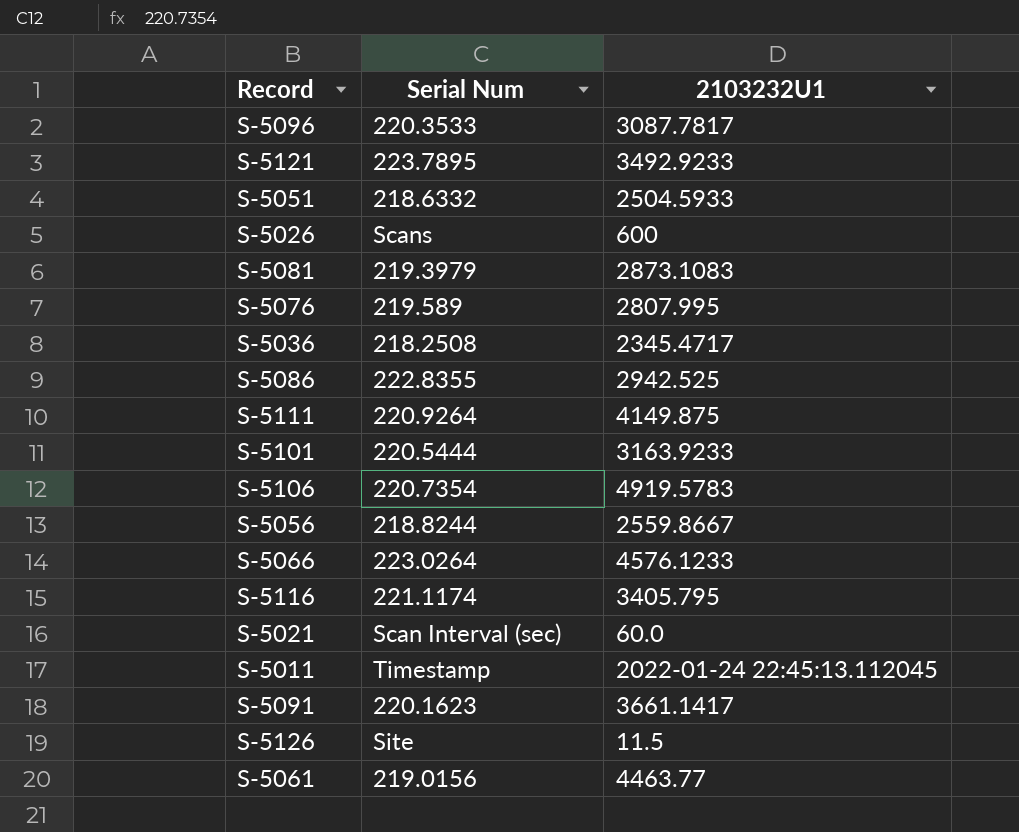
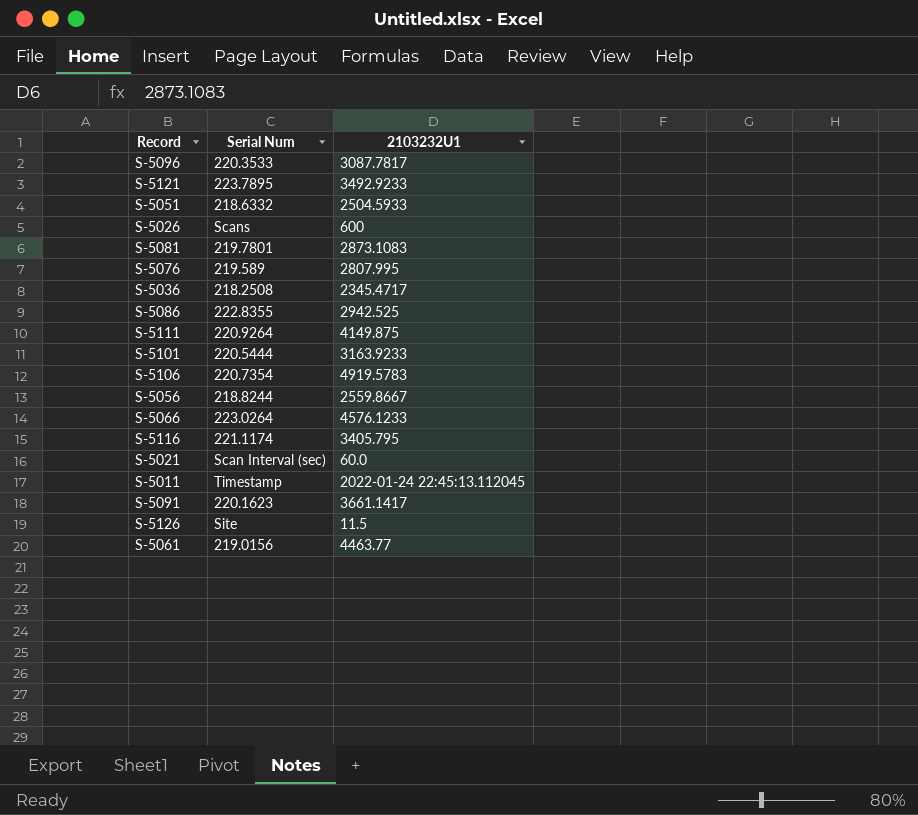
S-5081 | Serial Num: 219.3979 -> 219.7801

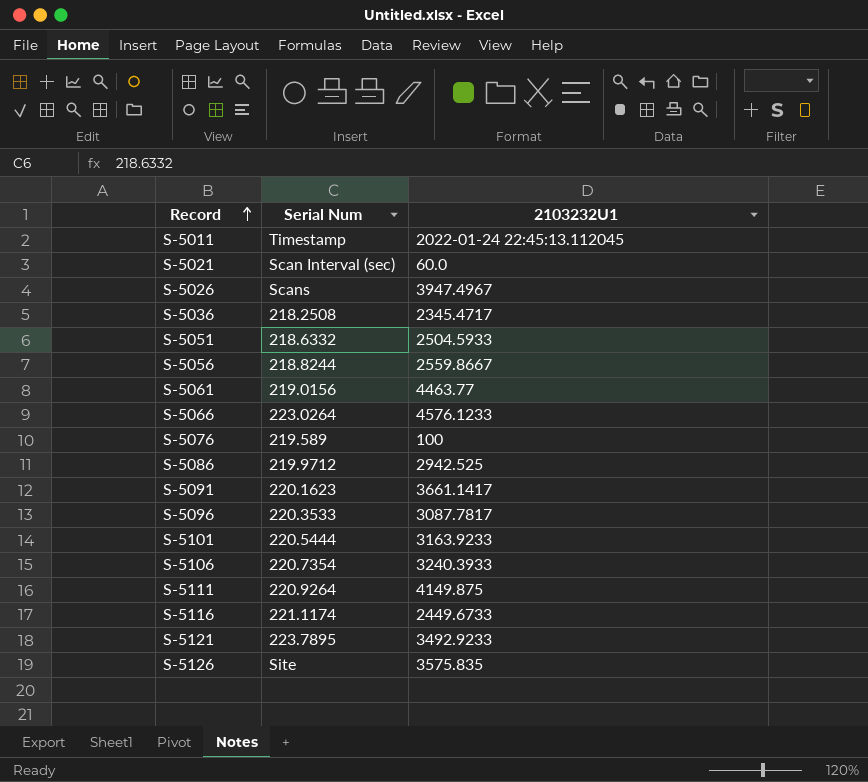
row order: none -> Record ascending
row S-5081: 219.7801 | 2873.1083 -> none
S-5026 | 2103232U1: 600 -> 3947.4967
S-5076 | 2103232U1: 2807.995 -> 100
S-5086 | Serial Num: 222.8355 -> 219.9712
S-5106 | 2103232U1: 4919.5783 -> 3240.3933
S-5116 | 2103232U1: 3405.795 -> 2449.6733
S-5126 | 2103232U1: 11.5 -> 3575.835

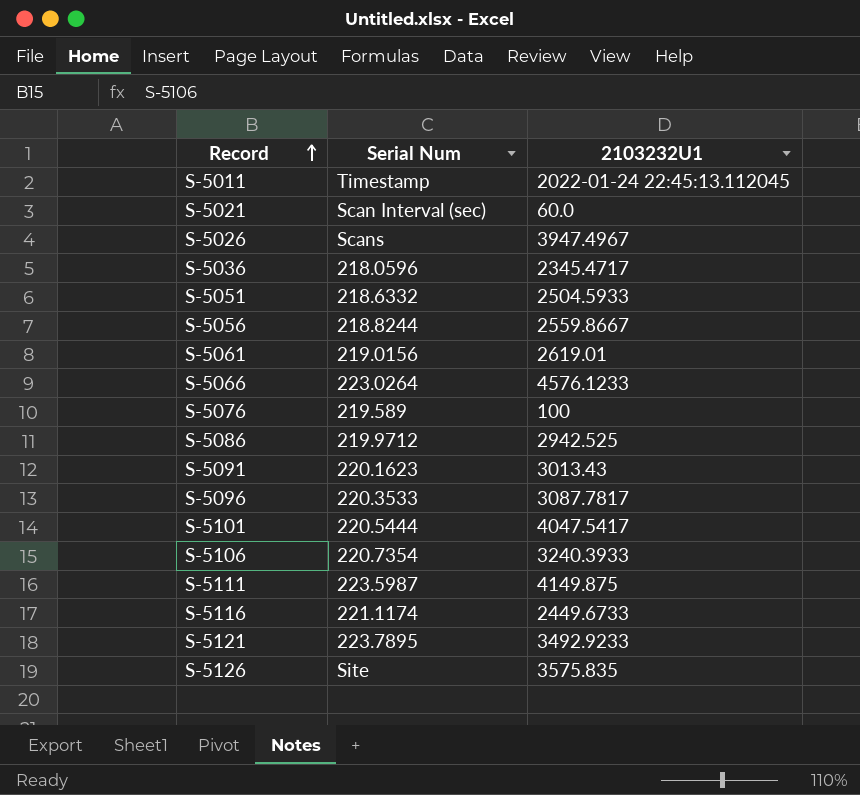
S-5036 | Serial Num: 218.2508 -> 218.0596
S-5061 | 2103232U1: 4463.77 -> 2619.01
S-5091 | 2103232U1: 3661.1417 -> 3013.43
S-5101 | 2103232U1: 3163.9233 -> 4047.5417
S-5111 | Serial Num: 220.9264 -> 223.5987

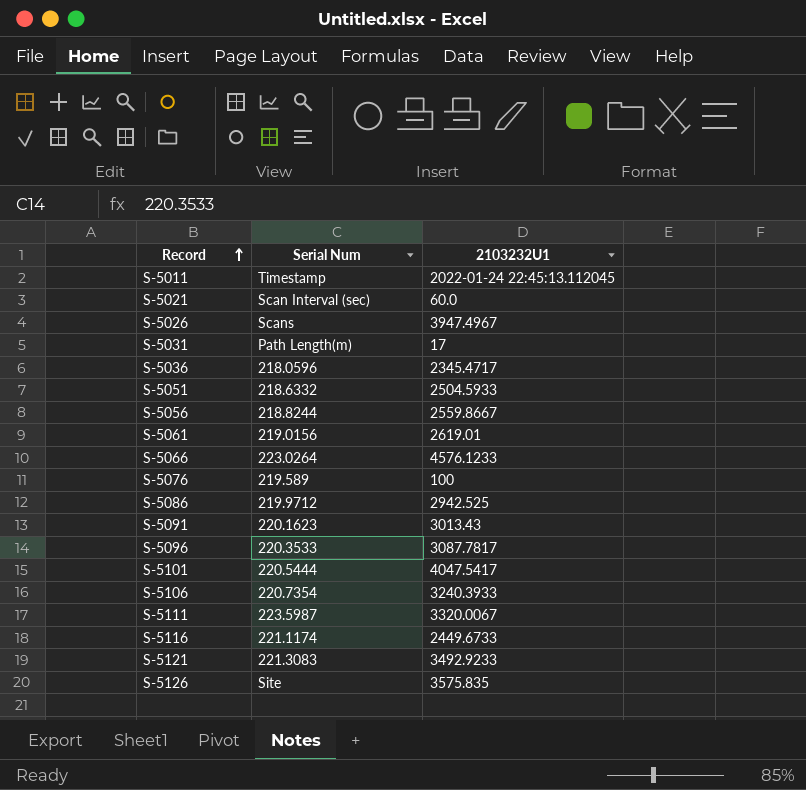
row S-5031: none -> Path Length(m) | 17
S-5111 | 2103232U1: 4149.875 -> 3320.0067
S-5121 | Serial Num: 223.7895 -> 221.3083

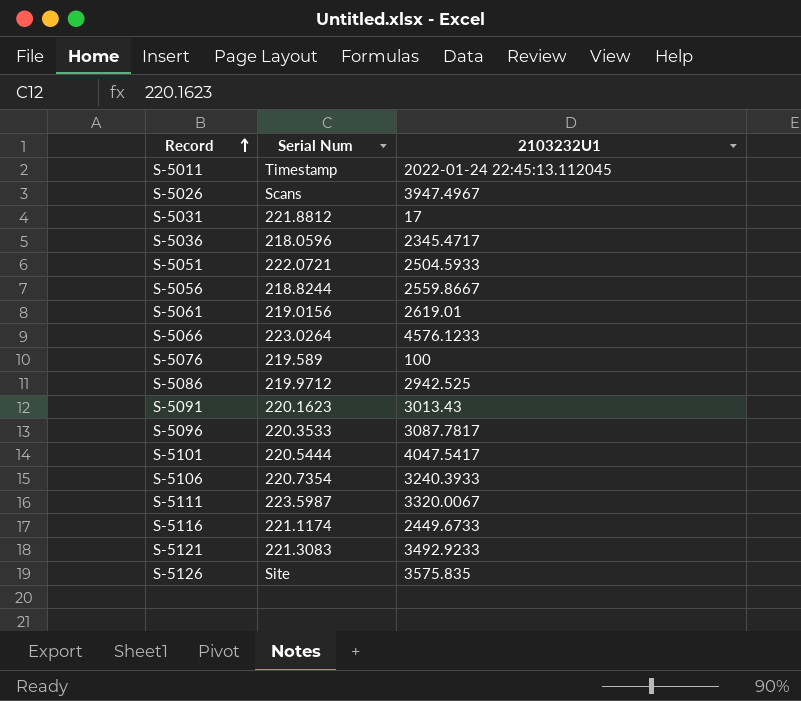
row S-5021: Scan Interval (sec) | 60.0 -> none
S-5031 | Serial Num: Path Length(m) -> 221.8812
S-5051 | Serial Num: 218.6332 -> 222.0721

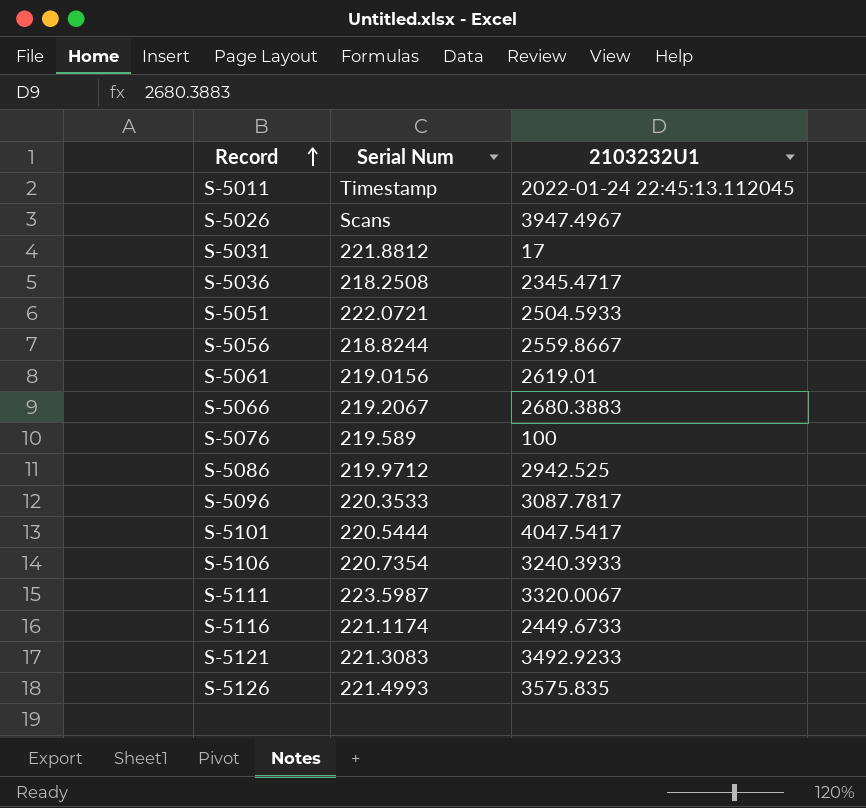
row S-5091: 220.1623 | 3013.43 -> none
S-5036 | Serial Num: 218.0596 -> 218.2508
S-5066 | Serial Num: 223.0264 -> 219.2067
S-5066 | 2103232U1: 4576.1233 -> 2680.3883
S-5126 | Serial Num: Site -> 221.4993

